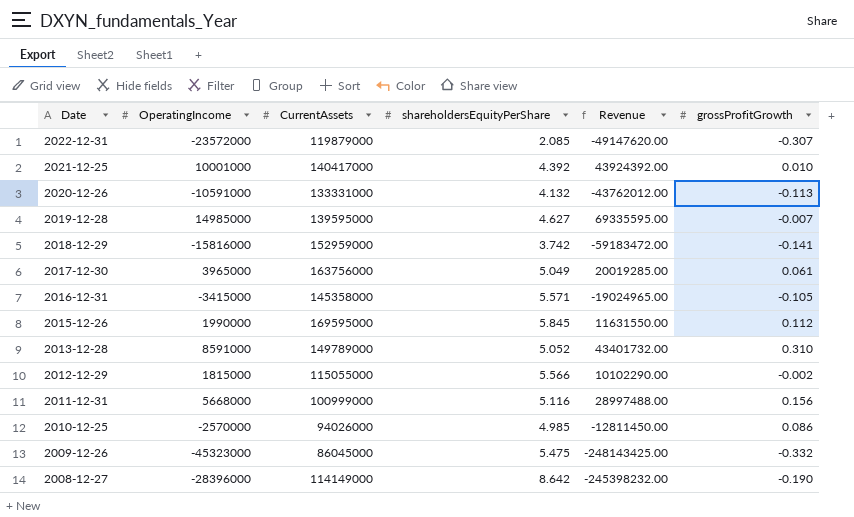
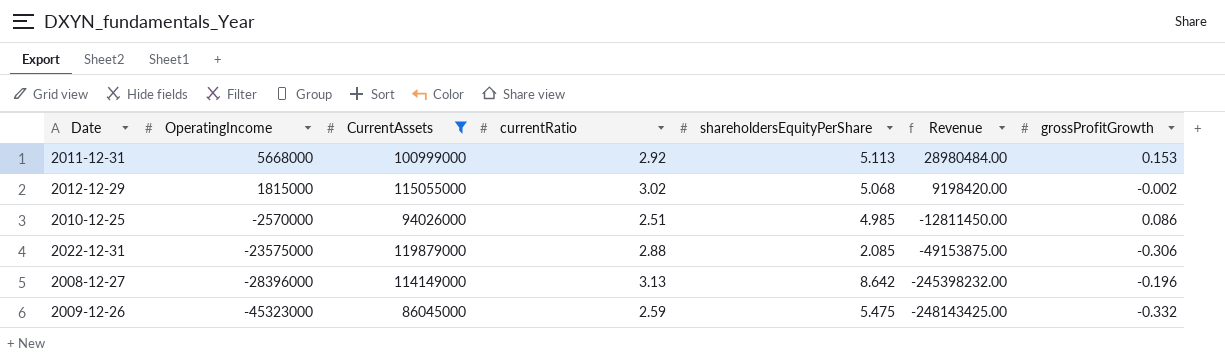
filter: none -> CurrentAssets <= 119879000
row order: Date descending -> OperatingIncome descending
column currentRatio | position: none -> 4
2011-12-31 | shareholdersEquityPerShare: 5.116 -> 5.113
2011-12-31 | Revenue: 28997488.00 -> 28980484.00
2011-12-31 | grossProfitGrowth: 0.156 -> 0.153
2012-12-29 | shareholdersEquityPerShare: 5.566 -> 5.068
2012-12-29 | Revenue: 10102290.00 -> 9198420.00
2022-12-31 | OperatingIncome: -23572000 -> -23575000
2022-12-31 | Revenue: -49147620.00 -> -49153875.00
2022-12-31 | grossProfitGrowth: -0.307 -> -0.306
2008-12-27 | grossProfitGrowth: -0.190 -> -0.196

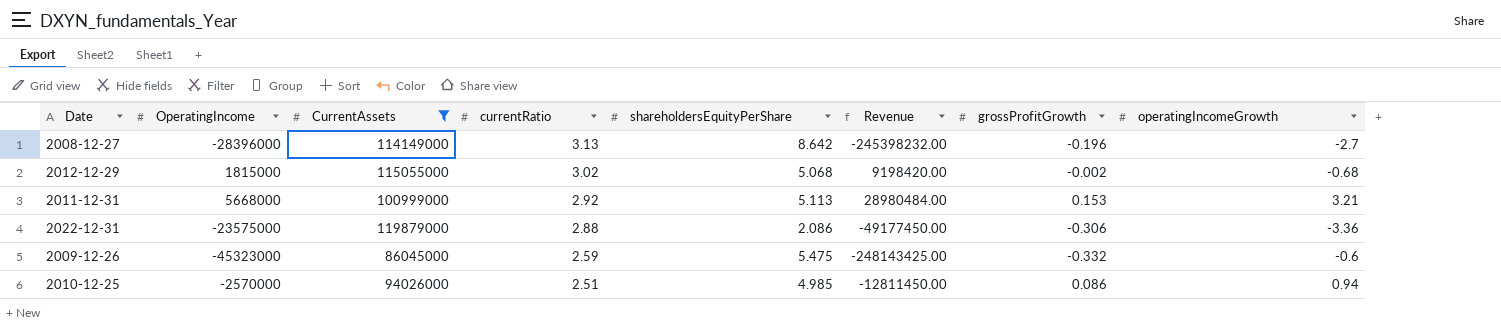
row order: OperatingIncome descending -> currentRatio descending
column operatingIncomeGrowth | position: none -> 8
2022-12-31 | shareholdersEquityPerShare: 2.085 -> 2.086
2022-12-31 | Revenue: -49153875.00 -> -49177450.00

